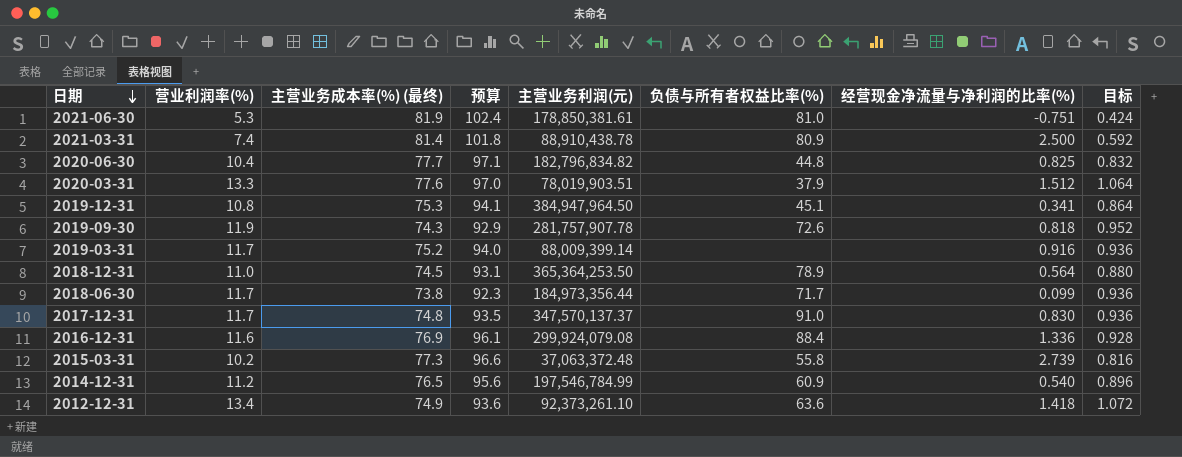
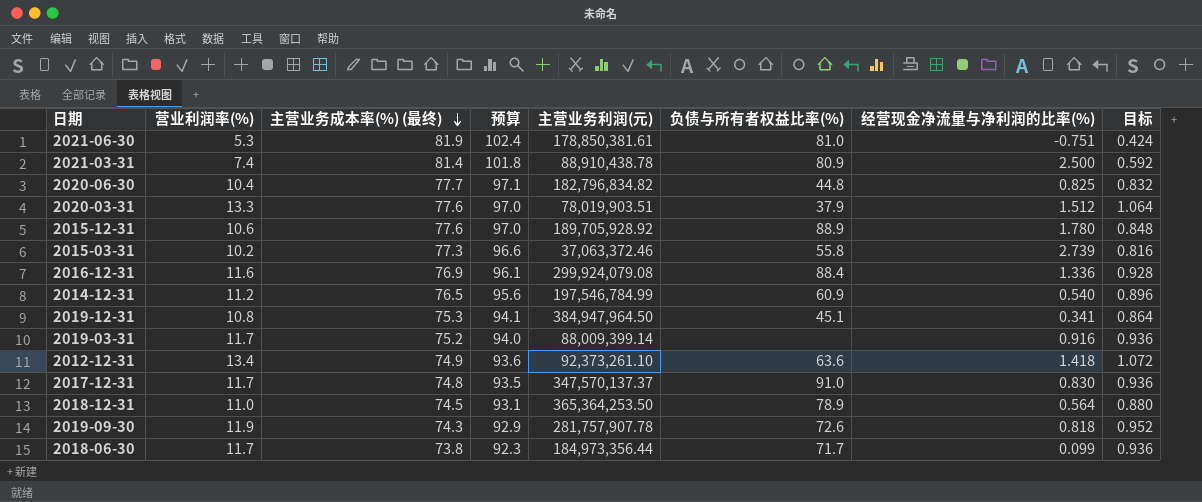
row order: 日期 descending -> 主营业务成本率(%) (最终) descending
row 2015-12-31: none -> 10.6 | 77.6 | 97.0 | 189,705,928.92 | 88.9 | 1.780 | 0.848
2015-03-31 | 主营业务利润(元): 37,063,372.48 -> 37,063,372.46

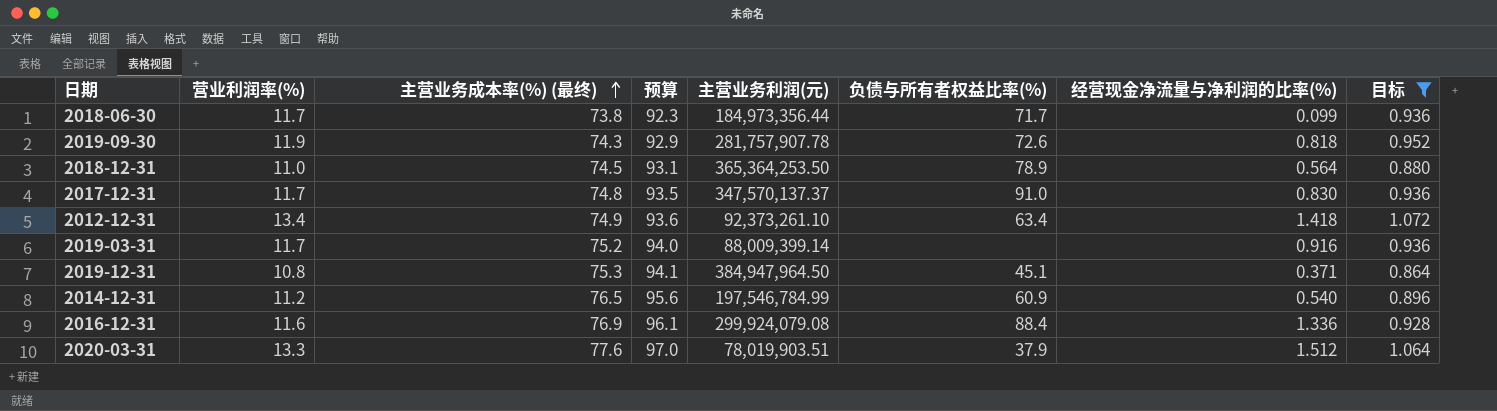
filter: none -> 目标 >= 0.864
row order: 主营业务成本率(%) (最终) descending -> 主营业务成本率(%) (最终) ascending
2012-12-31 | 负债与所有者权益比率(%): 63.6 -> 63.4
2019-12-31 | 经营现金净流量与净利润的比率(%): 0.341 -> 0.371

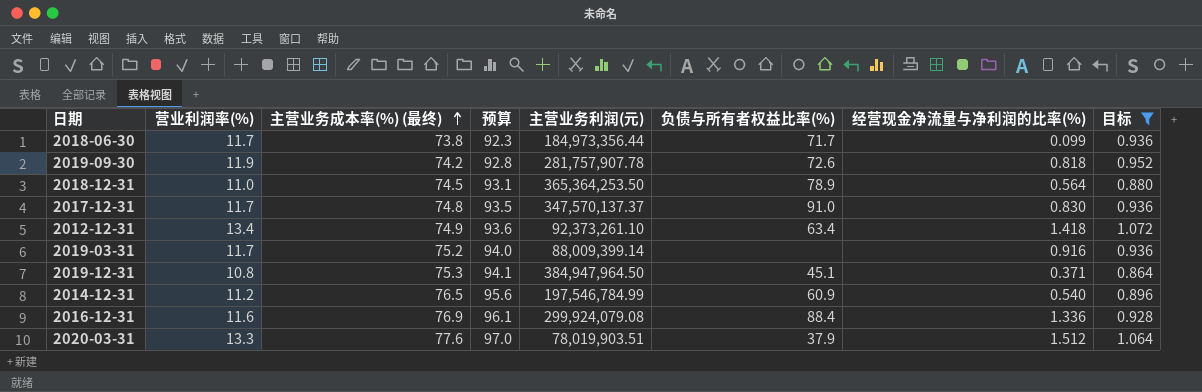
2019-09-30 | 主营业务成本率(%) (最终): 74.3 -> 74.2
2019-09-30 | 预算: 92.9 -> 92.8

